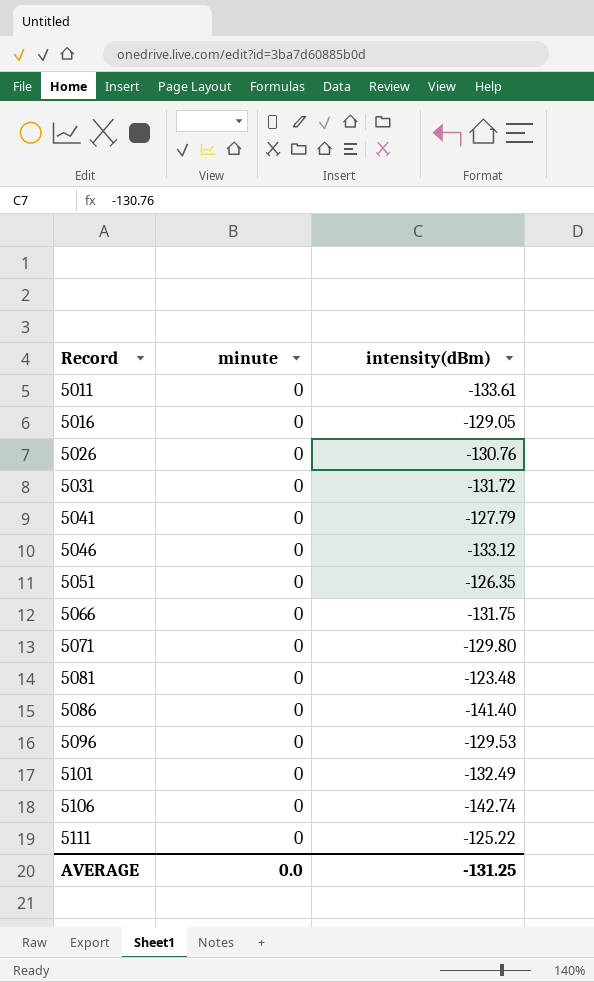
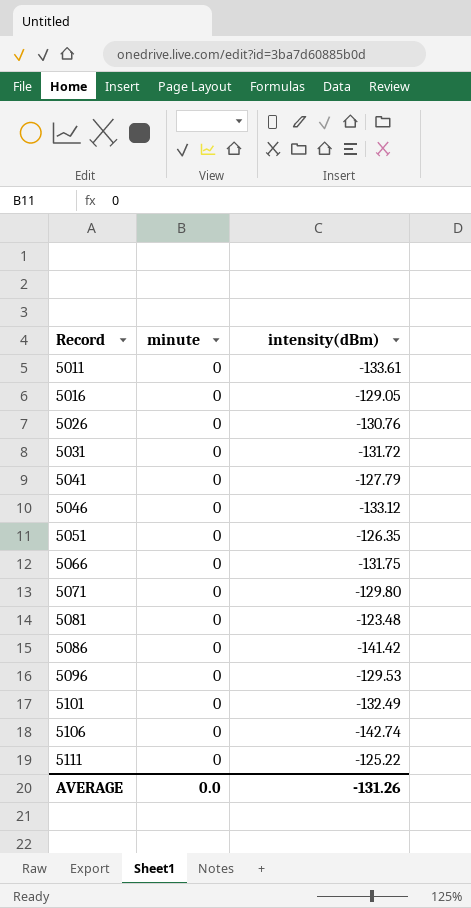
5086 | intensity(dBm): -141.40 -> -141.42
AVERAGE | intensity(dBm): -131.25 -> -131.26

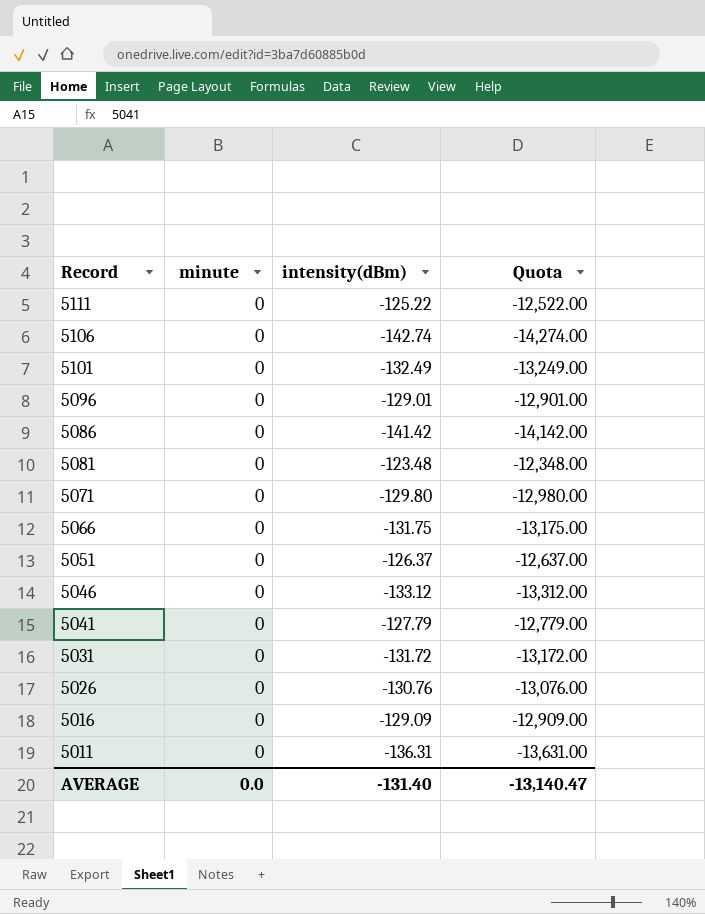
row order: Record ascending -> Record descending
column Quota | formula: none -> [intensity(dBm)] * 100
5096 | intensity(dBm): -129.53 -> -129.01
5051 | intensity(dBm): -126.35 -> -126.37
5016 | intensity(dBm): -129.05 -> -129.09
5011 | intensity(dBm): -133.61 -> -136.31
AVERAGE | intensity(dBm): -131.26 -> -131.40

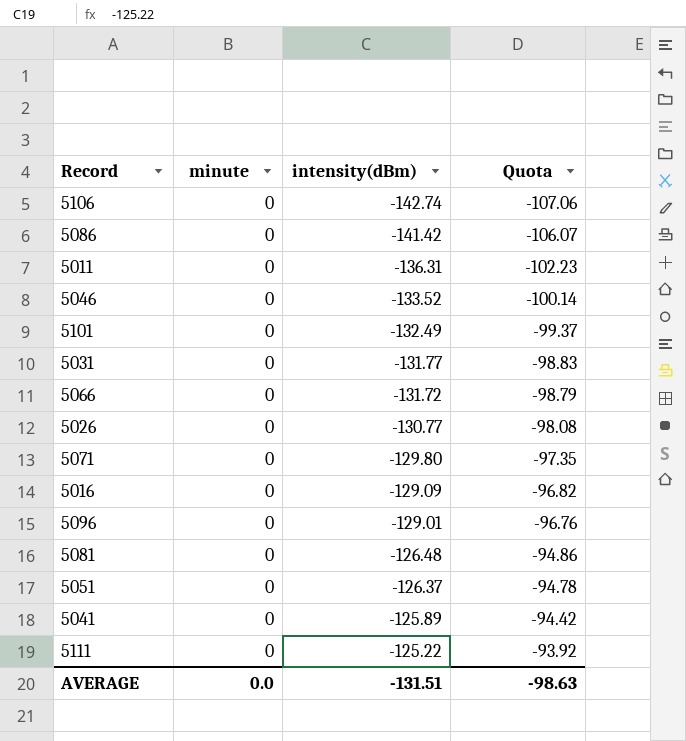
row order: Record descending -> intensity(dBm) ascending
column Quota | formula: [intensity(dBm)] * 100 -> [intensity(dBm)] * 0.75
5046 | intensity(dBm): -133.12 -> -133.52
5031 | intensity(dBm): -131.72 -> -131.77
5066 | intensity(dBm): -131.75 -> -131.72
5026 | intensity(dBm): -130.76 -> -130.77
5081 | intensity(dBm): -123.48 -> -126.48
5041 | intensity(dBm): -127.79 -> -125.89
AVERAGE | intensity(dBm): -131.40 -> -131.51
AVERAGE | Quota: -13,140.47 -> -98.63

